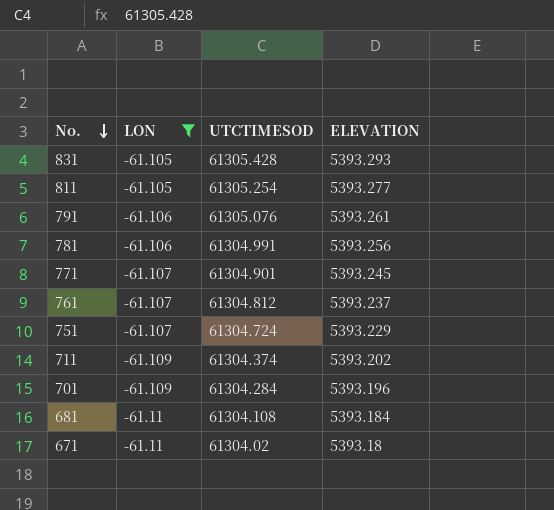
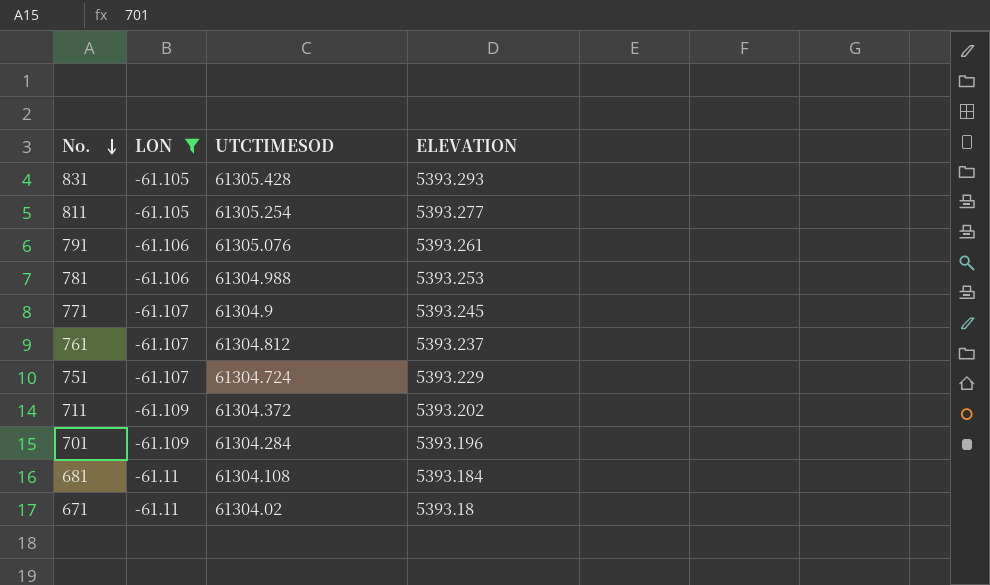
781 | UTCTIMESOD: 61304.991 -> 61304.988
781 | ELEVATION: 5393.256 -> 5393.253
771 | UTCTIMESOD: 61304.901 -> 61304.9
711 | UTCTIMESOD: 61304.374 -> 61304.372

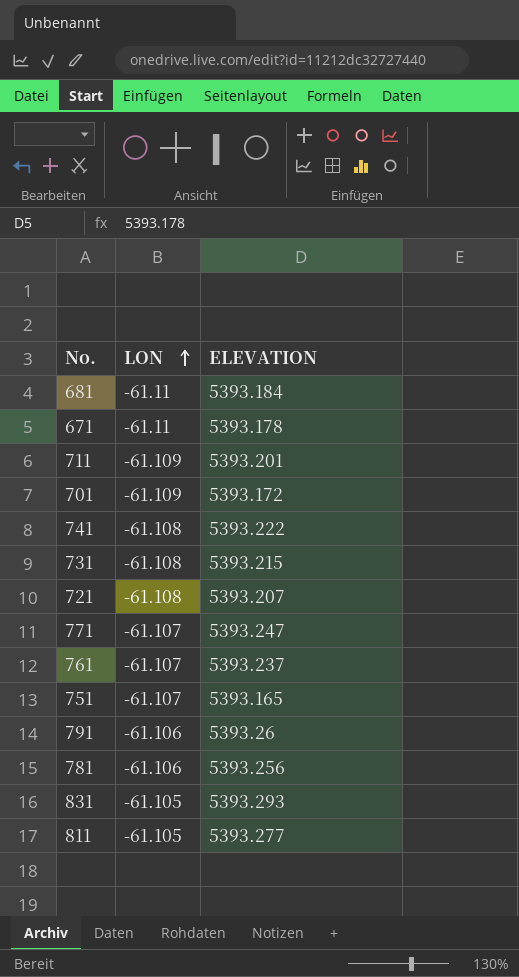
filter: LON != -61.108 -> none
row order: No. descending -> LON ascending
column UTCTIMESOD | position: 3 -> none
671 | ELEVATION: 5393.18 -> 5393.178
711 | ELEVATION: 5393.202 -> 5393.201
701 | ELEVATION: 5393.196 -> 5393.172
771 | ELEVATION: 5393.245 -> 5393.247
751 | ELEVATION: 5393.229 -> 5393.165
791 | ELEVATION: 5393.261 -> 5393.26
781 | ELEVATION: 5393.253 -> 5393.256

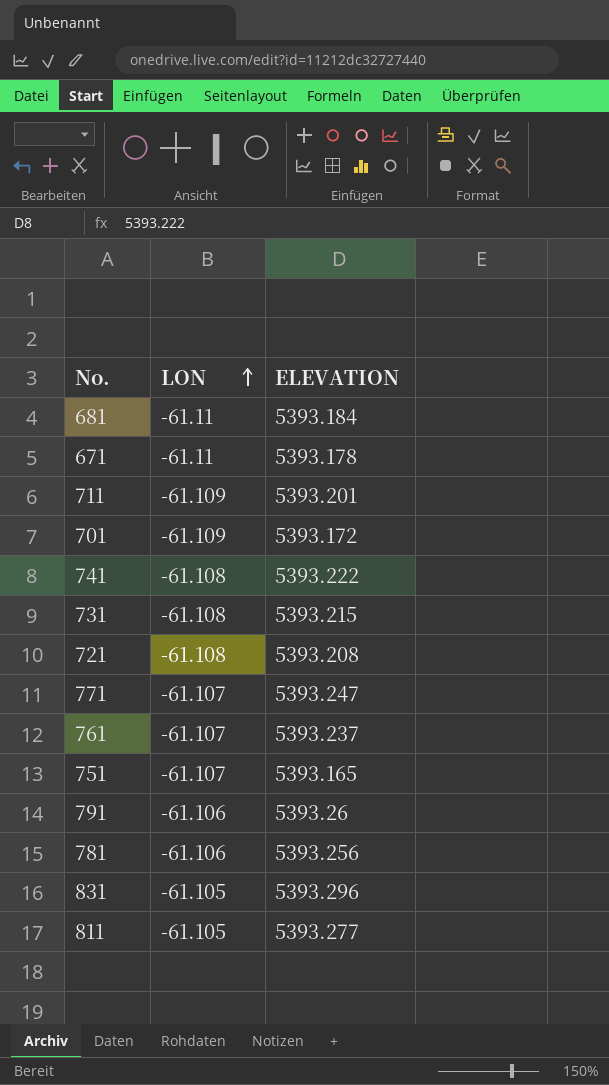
721 | ELEVATION: 5393.207 -> 5393.208
831 | ELEVATION: 5393.293 -> 5393.296

